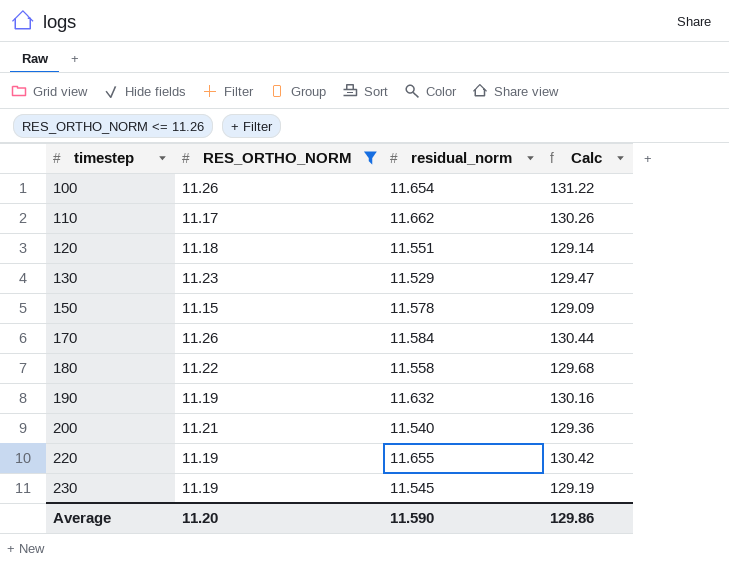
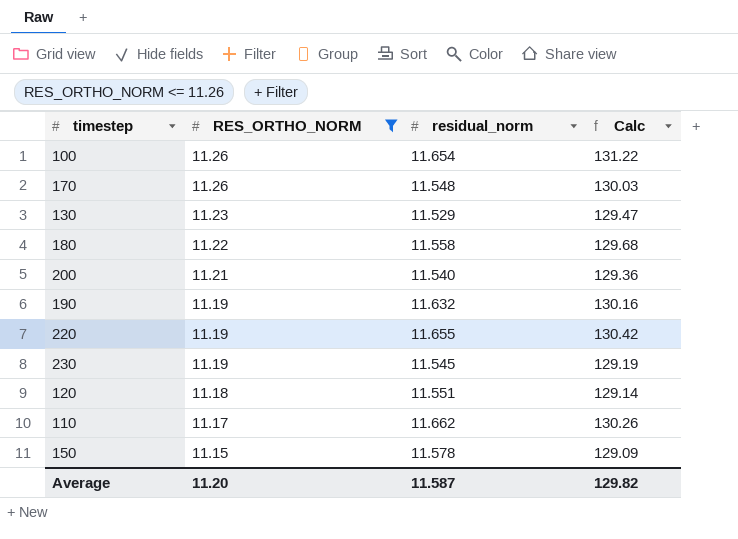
row order: timestep ascending -> RES_ORTHO_NORM descending
170 | residual_norm: 11.584 -> 11.548
170 | Calc: 130.44 -> 130.03
Average | residual_norm: 11.590 -> 11.587
Average | Calc: 129.86 -> 129.82

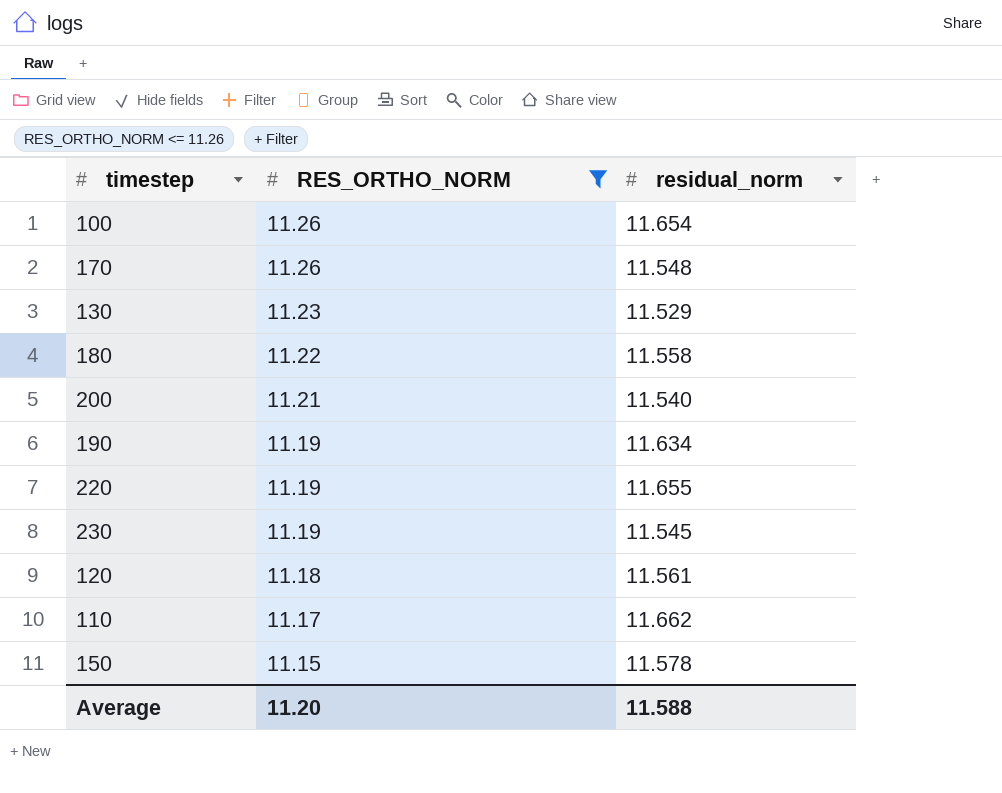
column Calc | formula: [RES_ORTHO_NORM] * [residual_norm] -> none
190 | residual_norm: 11.632 -> 11.634
120 | residual_norm: 11.551 -> 11.561
Average | residual_norm: 11.587 -> 11.588

